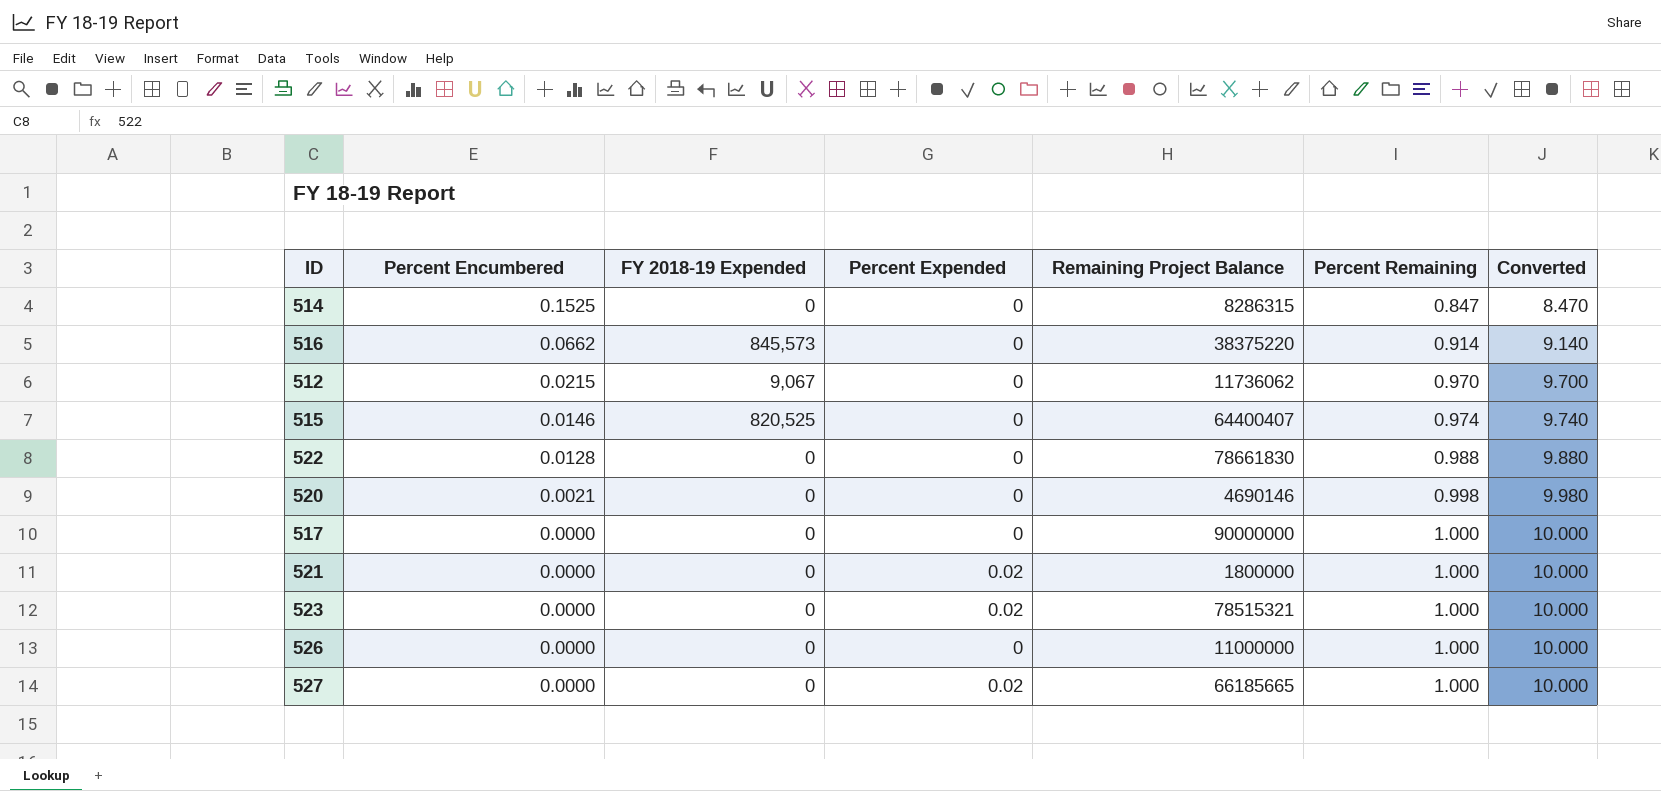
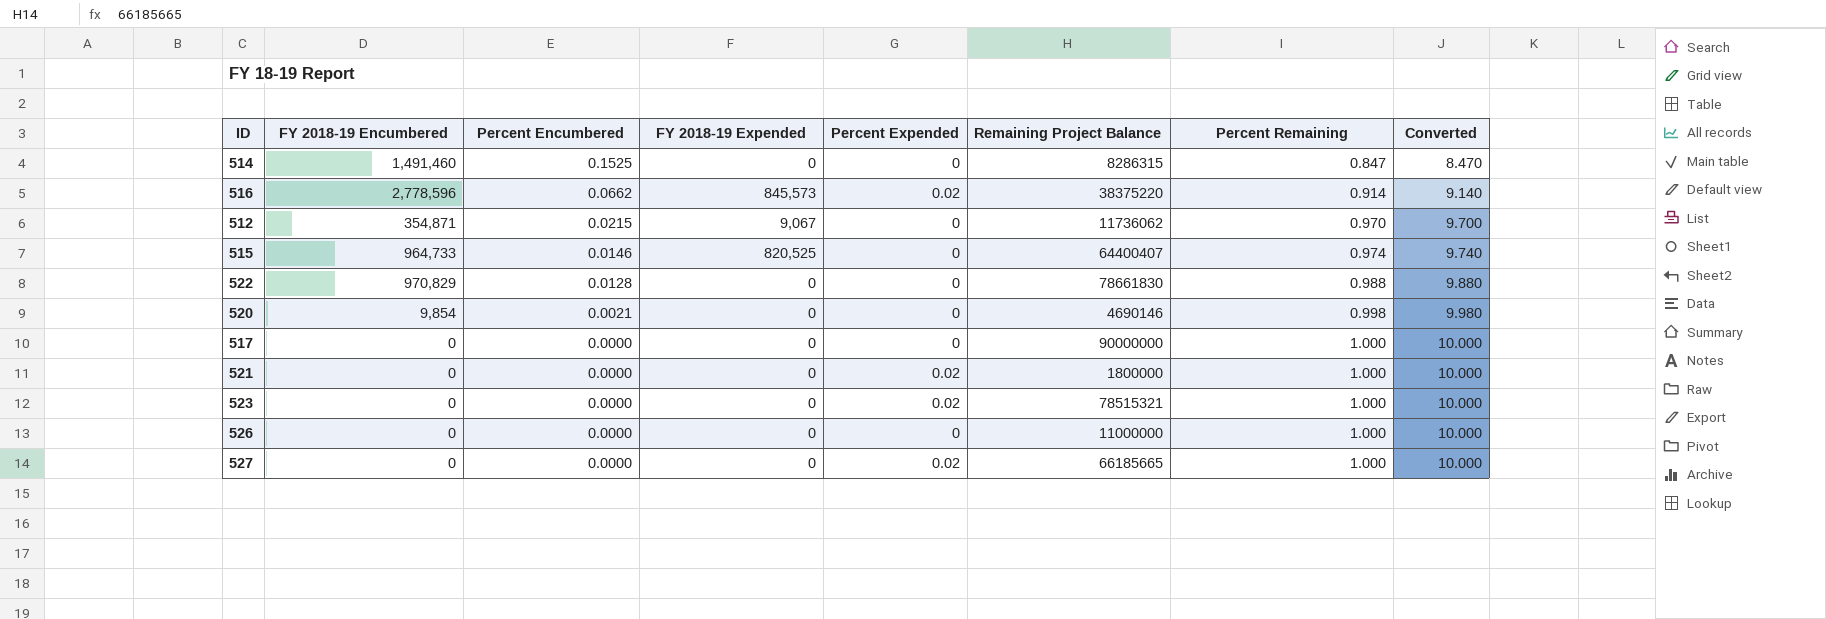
column FY 2018-19 Encumbered | position: none -> 2
516 | Percent Expended: 0 -> 0.02

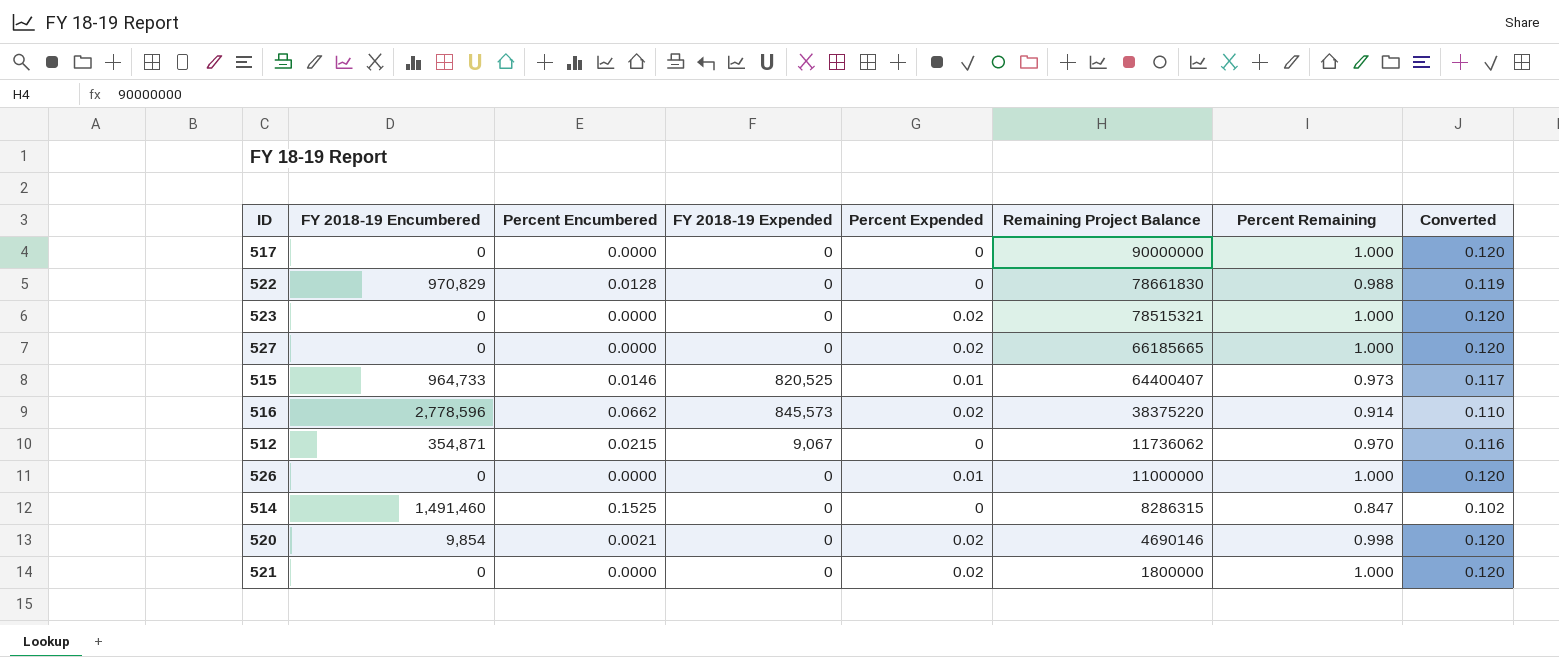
row order: Percent Encumbered descending -> Remaining Project Balance descending
column Converted | formula: [Percent Remaining] * 10 -> [Percent Remaining] * 0.12
515 | Percent Expended: 0 -> 0.01
515 | Percent Remaining: 0.974 -> 0.973
526 | Percent Expended: 0 -> 0.01
520 | Percent Expended: 0 -> 0.02

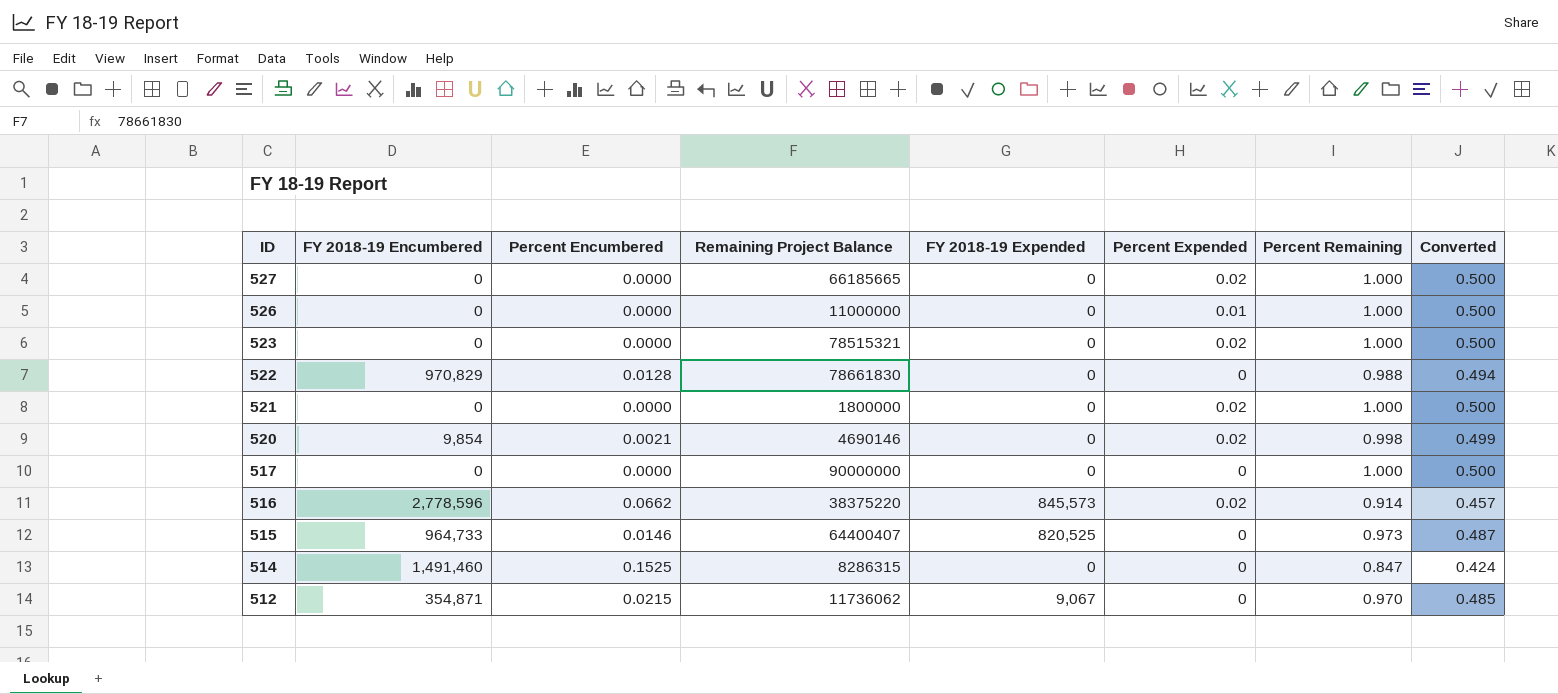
row order: Remaining Project Balance descending -> ID descending
column Remaining Project Balance | position: 6 -> 4
column Converted | formula: [Percent Remaining] * 0.12 -> [Percent Remaining] * 0.5
515 | Percent Expended: 0.01 -> 0

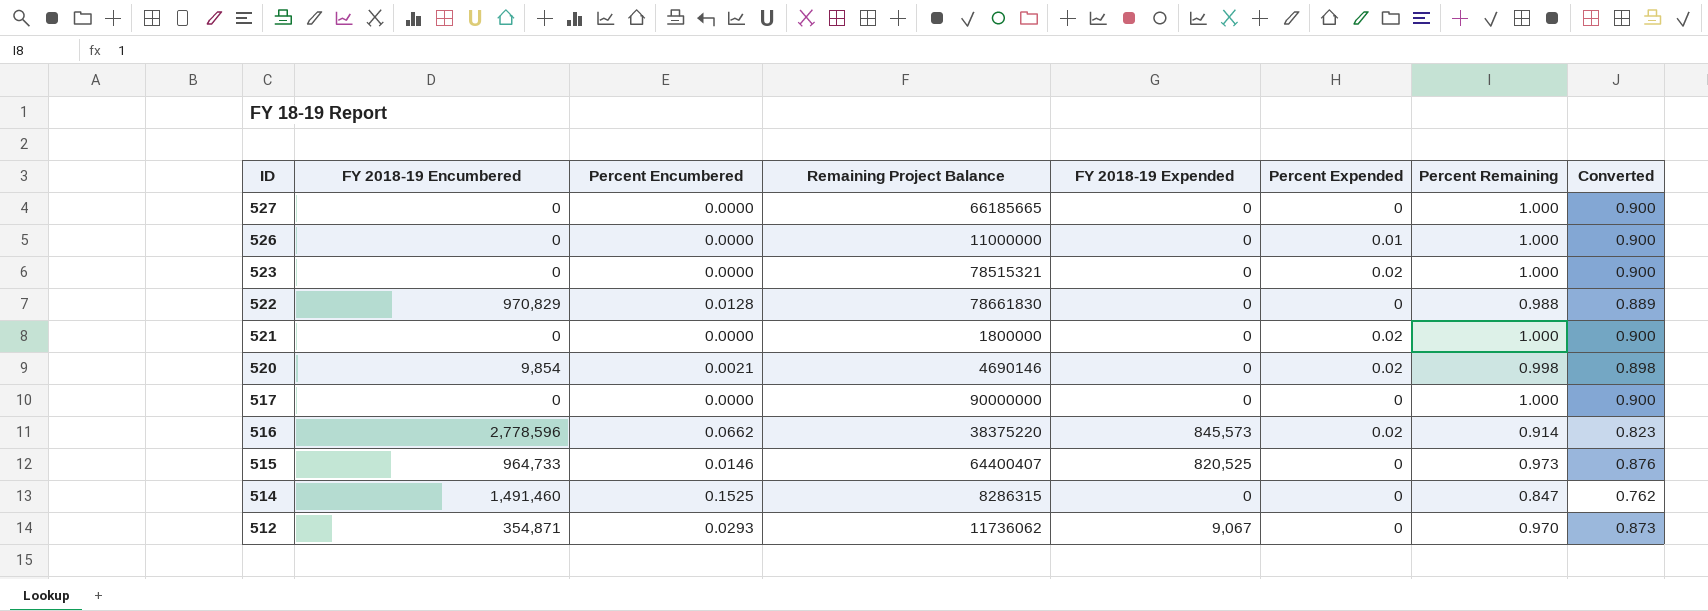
column Converted | formula: [Percent Remaining] * 0.5 -> [Percent Remaining] * 0.9
527 | Percent Expended: 0.02 -> 0
512 | Percent Encumbered: 0.0215 -> 0.0293

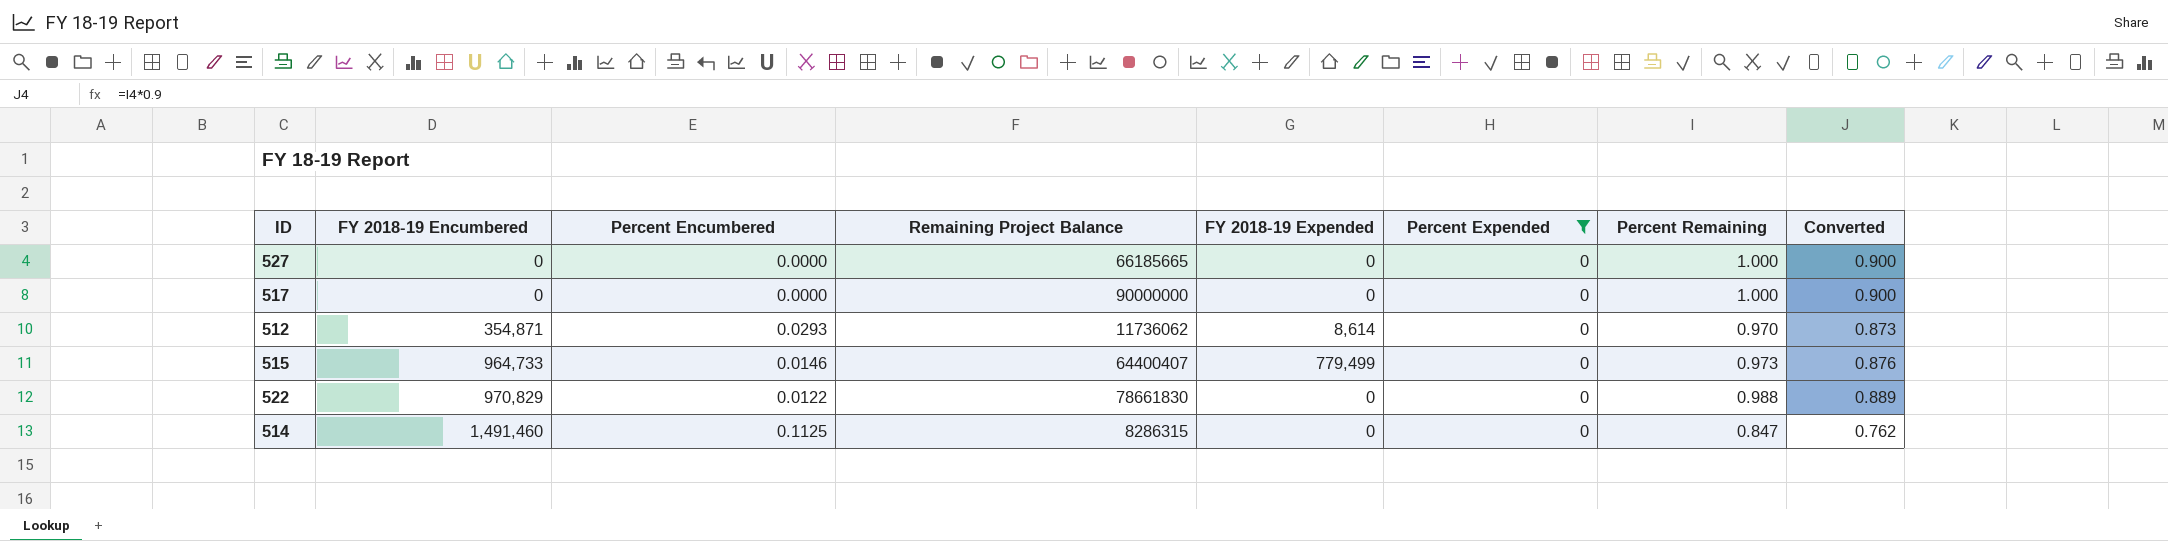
filter: none -> Percent Expended = 0
row order: ID descending -> FY 2018-19 Encumbered ascending
512 | FY 2018-19 Expended: 9,067 -> 8,614
515 | FY 2018-19 Expended: 820,525 -> 779,499
522 | Percent Encumbered: 0.0128 -> 0.0122
514 | Percent Encumbered: 0.1525 -> 0.1125

